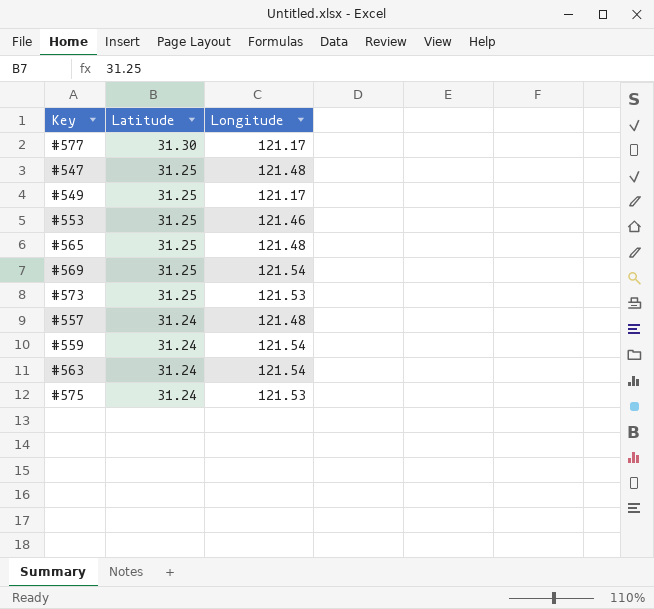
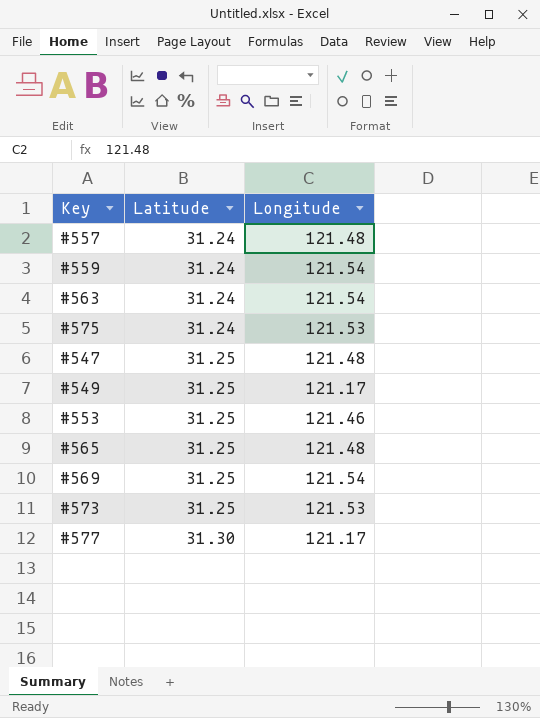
row order: Latitude descending -> Latitude ascending

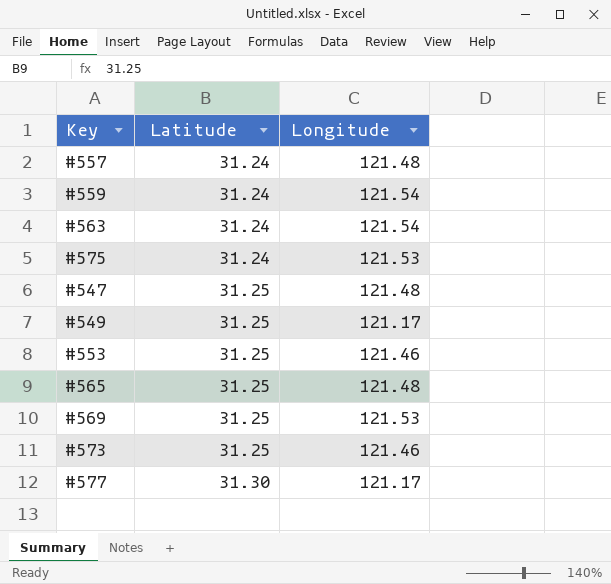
#569 | Longitude: 121.54 -> 121.53
#573 | Longitude: 121.53 -> 121.46

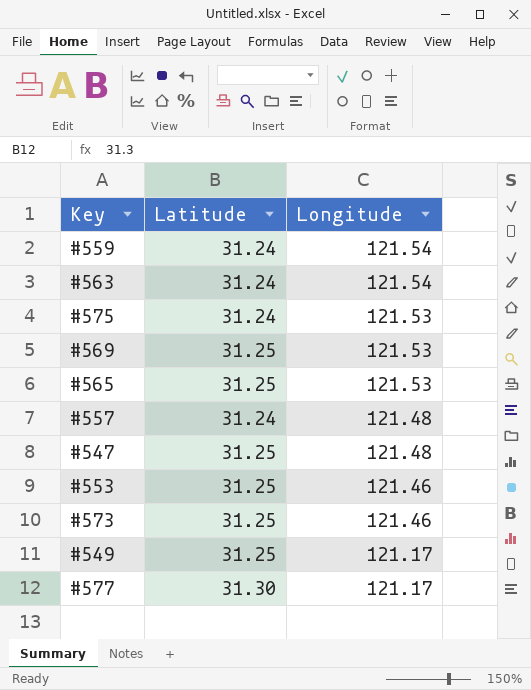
row order: Latitude ascending -> Longitude descending
#565 | Longitude: 121.48 -> 121.53

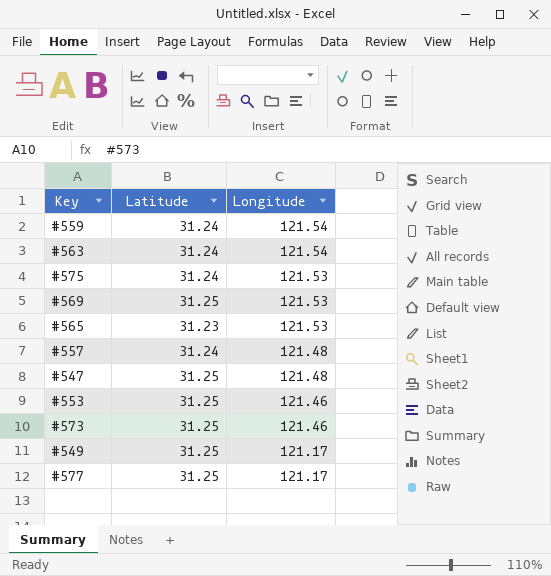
#565 | Latitude: 31.25 -> 31.23
#577 | Latitude: 31.30 -> 31.25

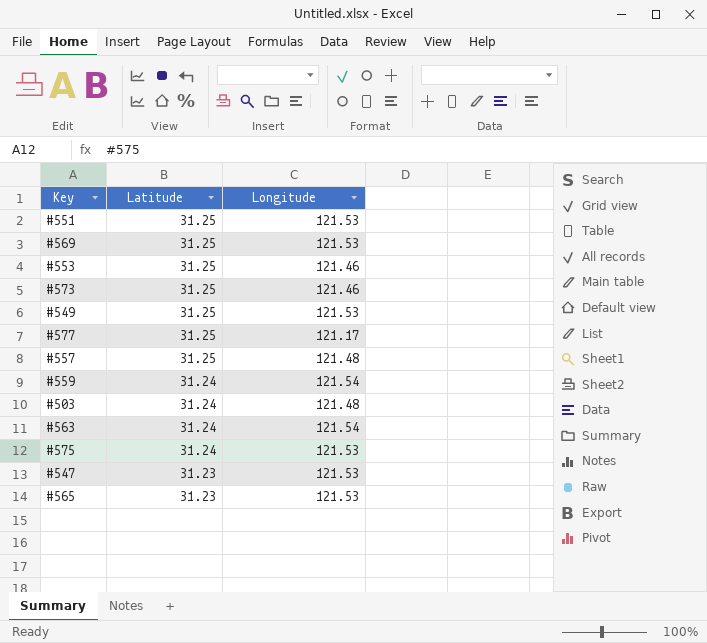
row order: Longitude descending -> Latitude descending
row #551: none -> 31.25 | 121.53
#549 | Longitude: 121.17 -> 121.53
#557 | Latitude: 31.24 -> 31.25
row #503: none -> 31.24 | 121.48
#547 | Latitude: 31.25 -> 31.23
#547 | Longitude: 121.48 -> 121.53

